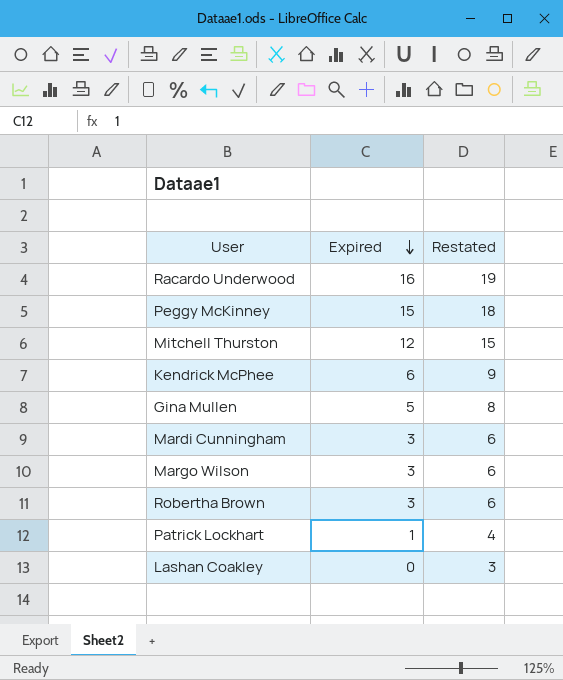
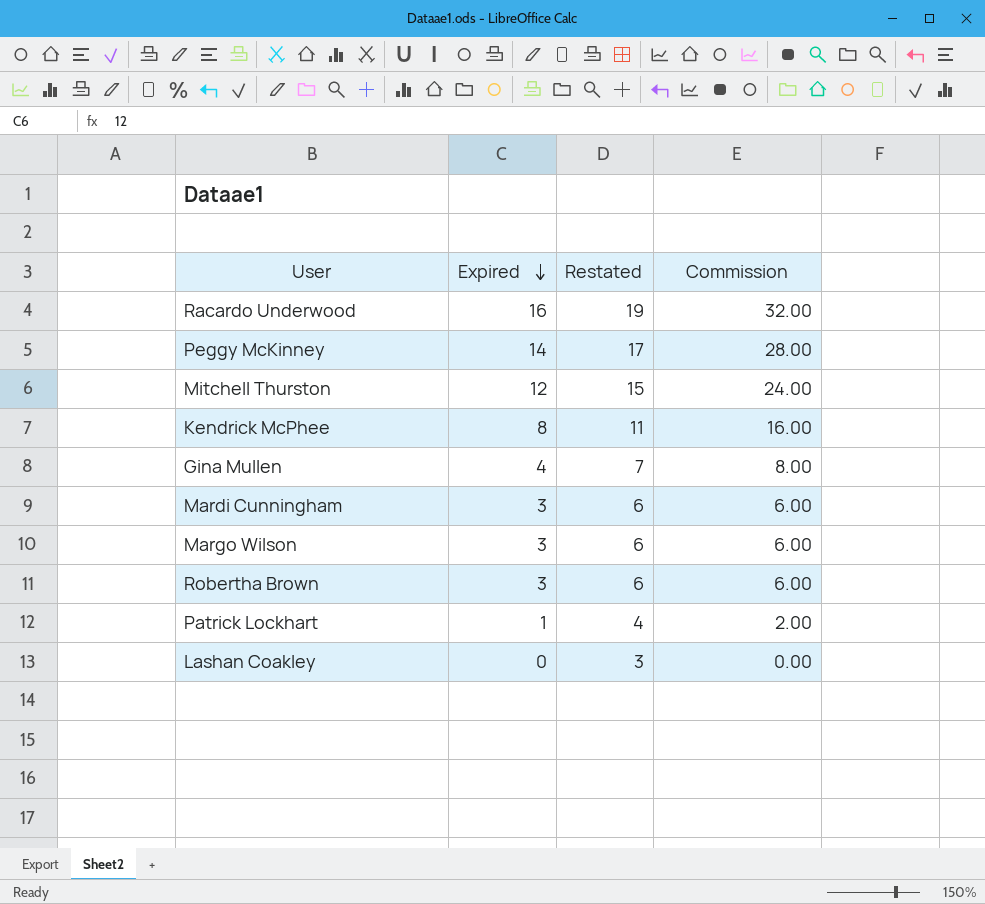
column Commission | formula: none -> [Expired] * 2
Peggy McKinney | Expired: 15 -> 14
Peggy McKinney | Restated: 18 -> 17
Kendrick McPhee | Expired: 6 -> 8
Kendrick McPhee | Restated: 9 -> 11
Gina Mullen | Expired: 5 -> 4
Gina Mullen | Restated: 8 -> 7

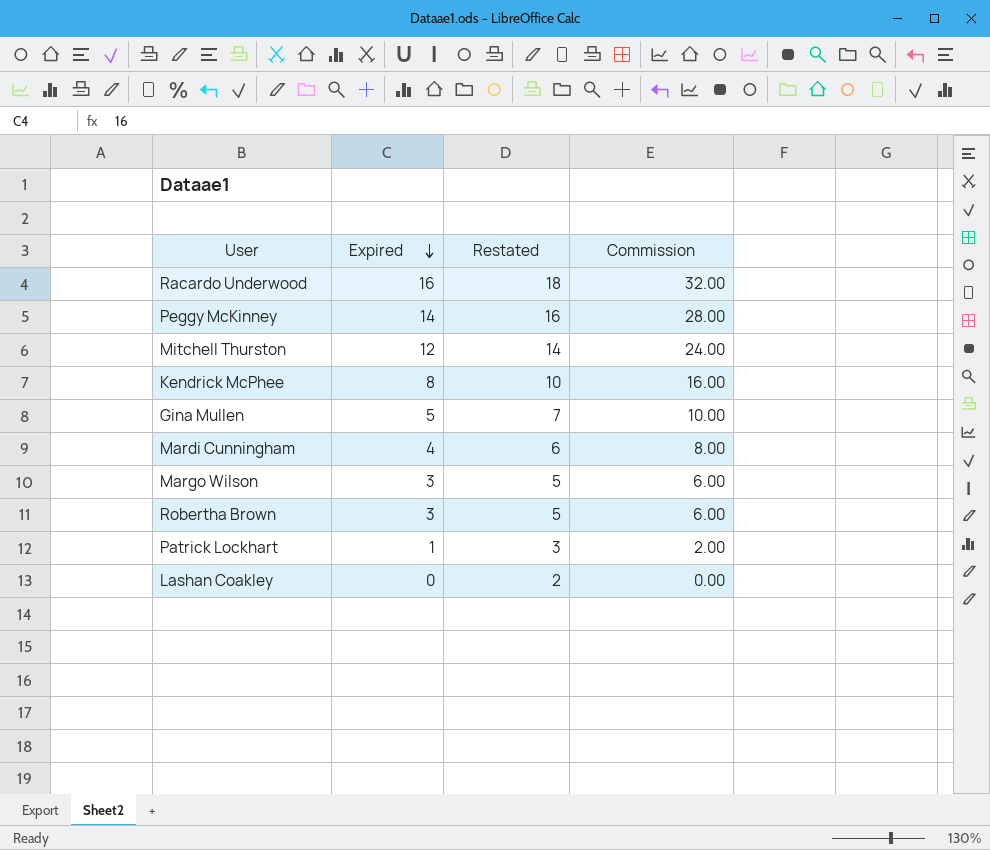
column Restated | formula: [Expired] + 3 -> [Expired] + 2
Gina Mullen | Expired: 4 -> 5
Gina Mullen | Commission: 8.00 -> 10.00
Mardi Cunningham | Expired: 3 -> 4
Mardi Cunningham | Commission: 6.00 -> 8.00

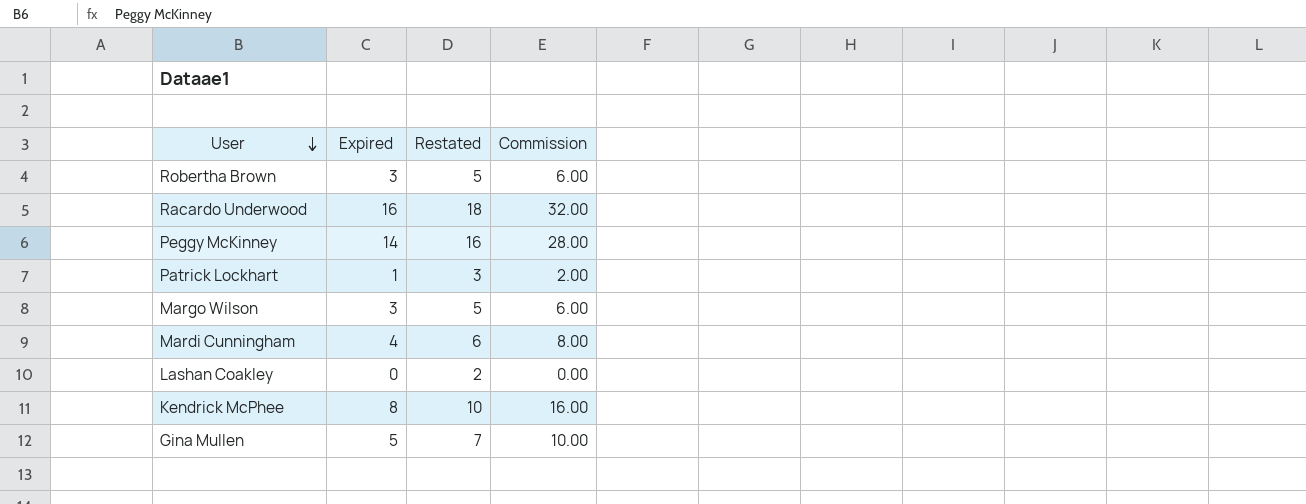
row order: Expired descending -> User descending
row Mitchell Thurston: 12 | 14 | 24.00 -> none

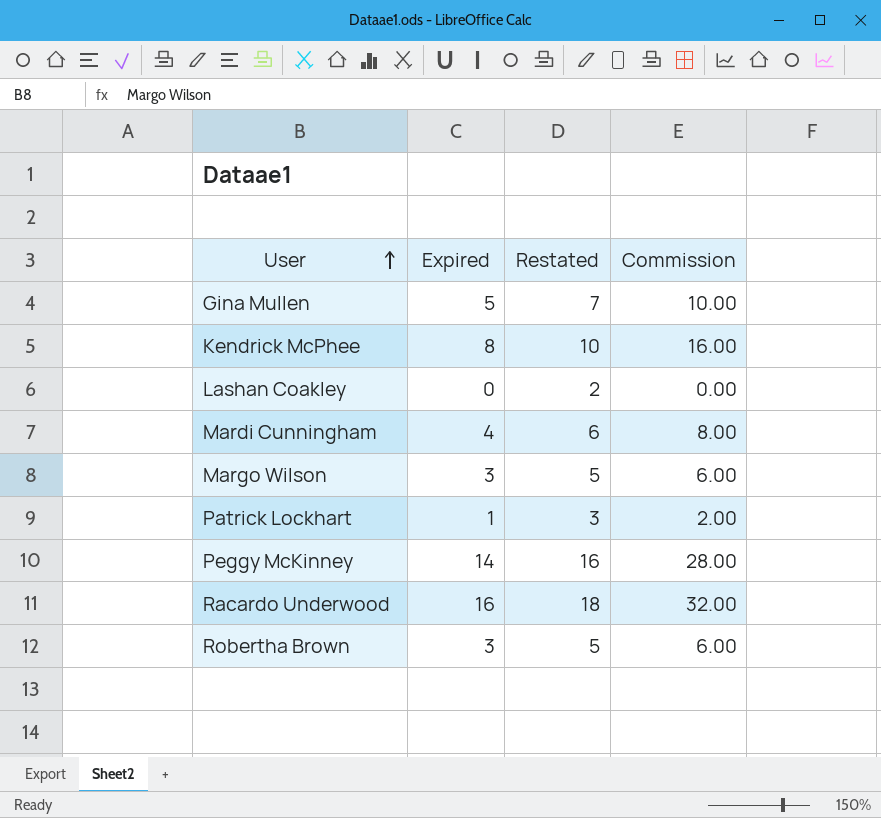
row order: User descending -> User ascending

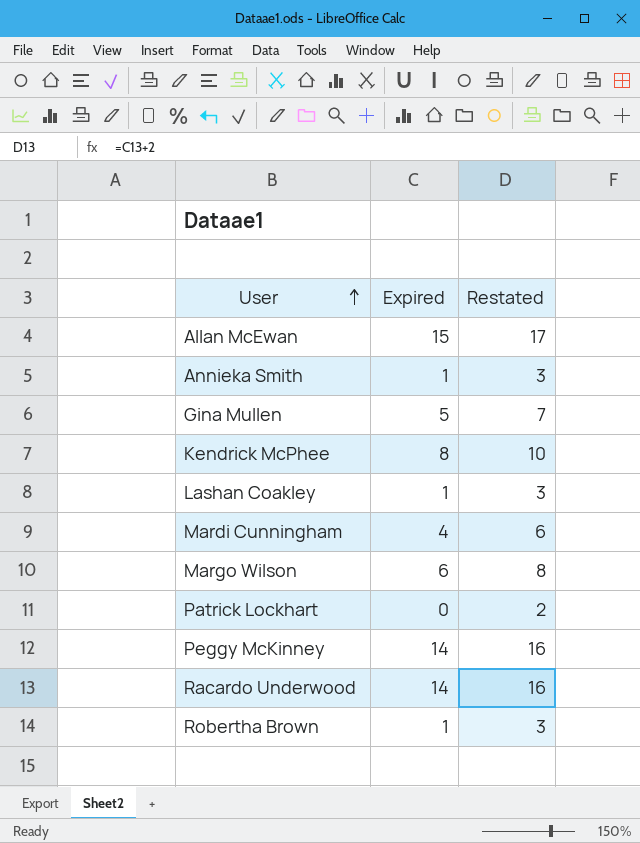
column Commission | formula: [Expired] * 2 -> none
row Allan McEwan: none -> 15 | 17
row Annieka Smith: none -> 1 | 3
Lashan Coakley | Expired: 0 -> 1
Lashan Coakley | Restated: 2 -> 3
Margo Wilson | Expired: 3 -> 6
Margo Wilson | Restated: 5 -> 8
Patrick Lockhart | Expired: 1 -> 0
Patrick Lockhart | Restated: 3 -> 2
Racardo Underwood | Expired: 16 -> 14
Racardo Underwood | Restated: 18 -> 16
Robertha Brown | Expired: 3 -> 1
Robertha Brown | Restated: 5 -> 3

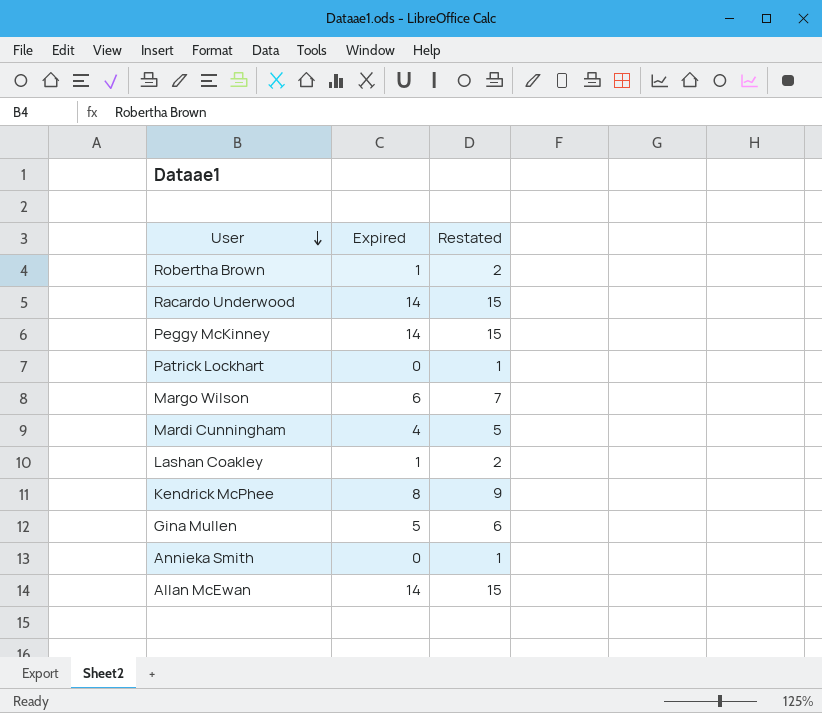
row order: User ascending -> User descending
column Restated | formula: [Expired] + 2 -> [Expired] + 1
Annieka Smith | Expired: 1 -> 0
Allan McEwan | Expired: 15 -> 14

